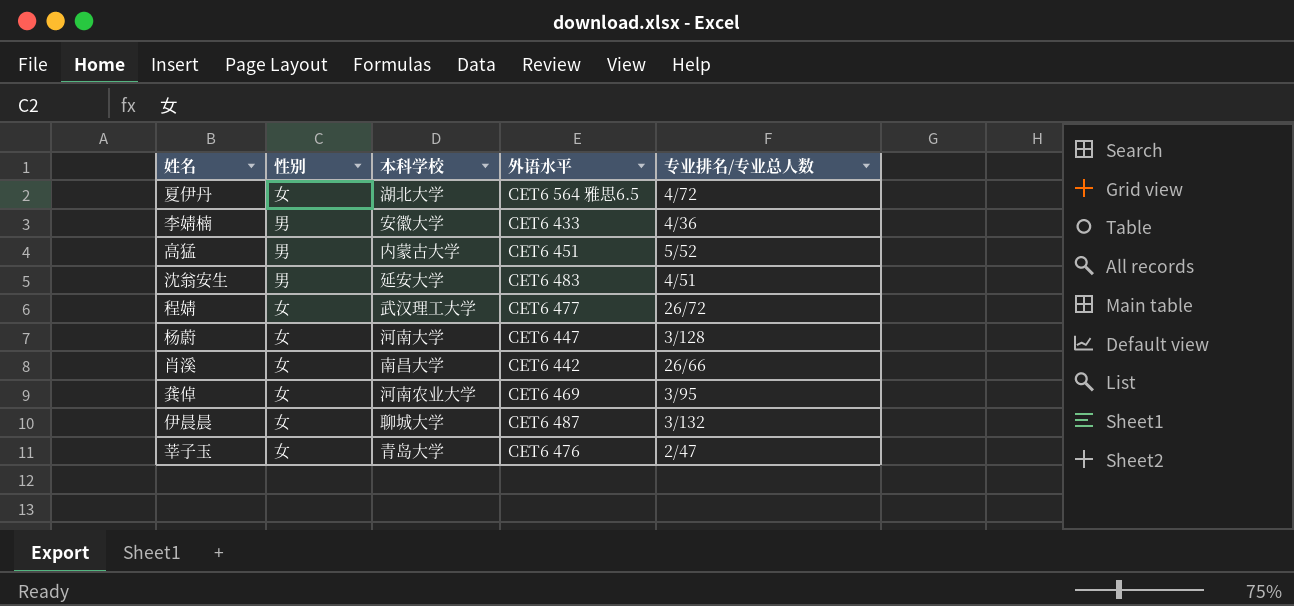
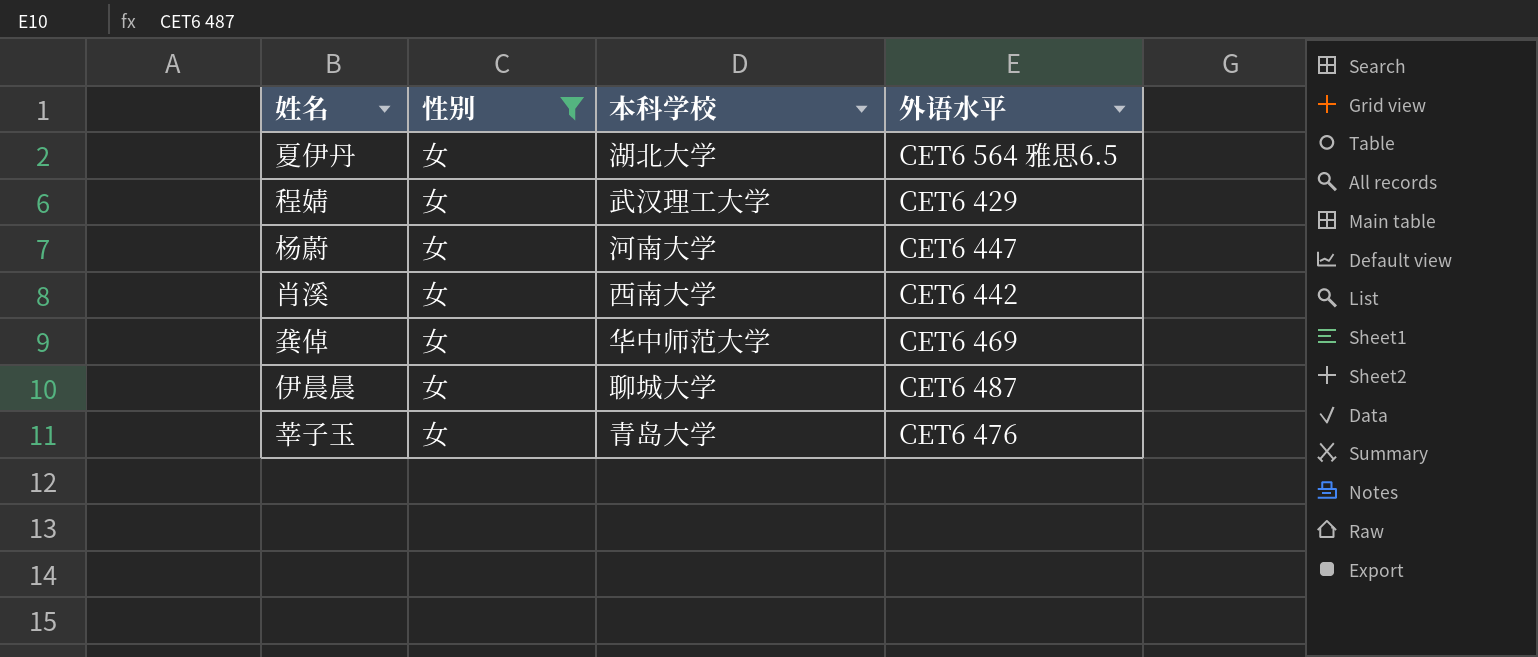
filter: none -> 性别 = 女
column 专业排名/专业总人数 | position: 5 -> none
程婧 | 外语水平: CET6 477 -> CET6 429
肖溪 | 本科学校: 南昌大学 -> 西南大学
龚倬 | 本科学校: 河南农业大学 -> 华中师范大学

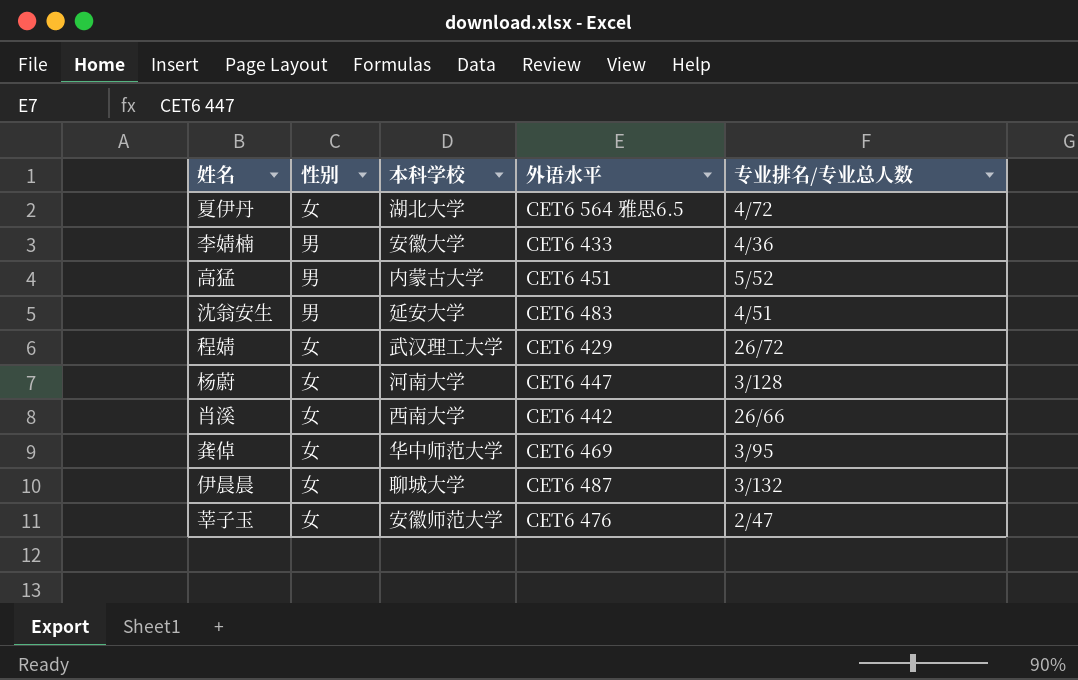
filter: 性别 = 女 -> none
column 专业排名/专业总人数 | position: none -> 5
莘子玉 | 本科学校: 青岛大学 -> 安徽师范大学

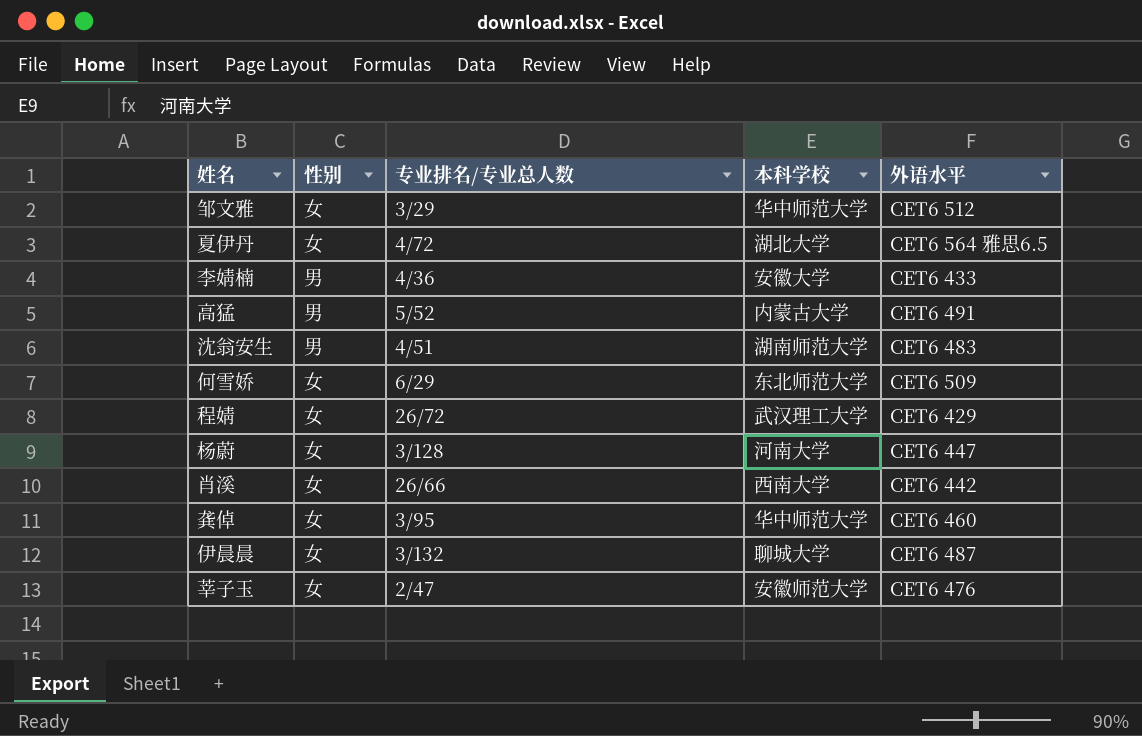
column 专业排名/专业总人数 | position: 5 -> 3
row 邹文雅: none -> 女 | 3/29 | 华中师范大学 | CET6 512
高猛 | 外语水平: CET6 451 -> CET6 491
沈翁安生 | 本科学校: 延安大学 -> 湖南师范大学
row 何雪娇: none -> 女 | 6/29 | 东北师范大学 | CET6 509
龚倬 | 外语水平: CET6 469 -> CET6 460

